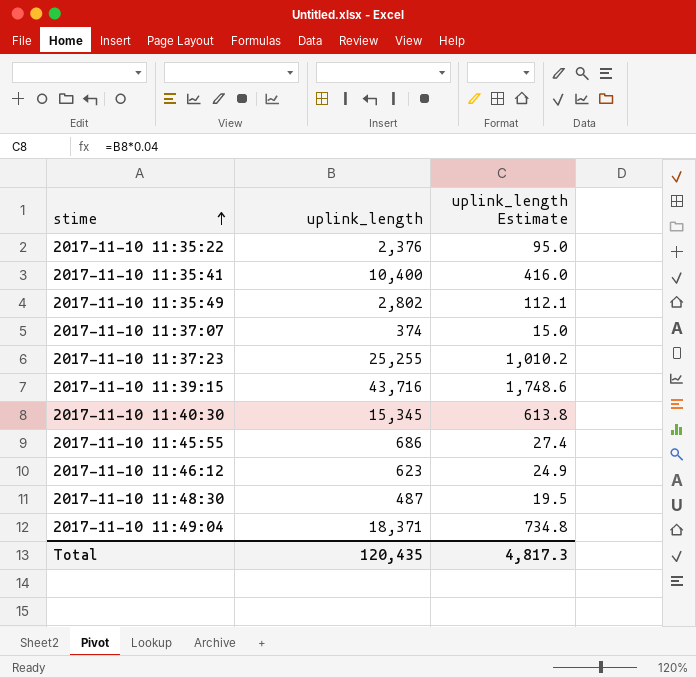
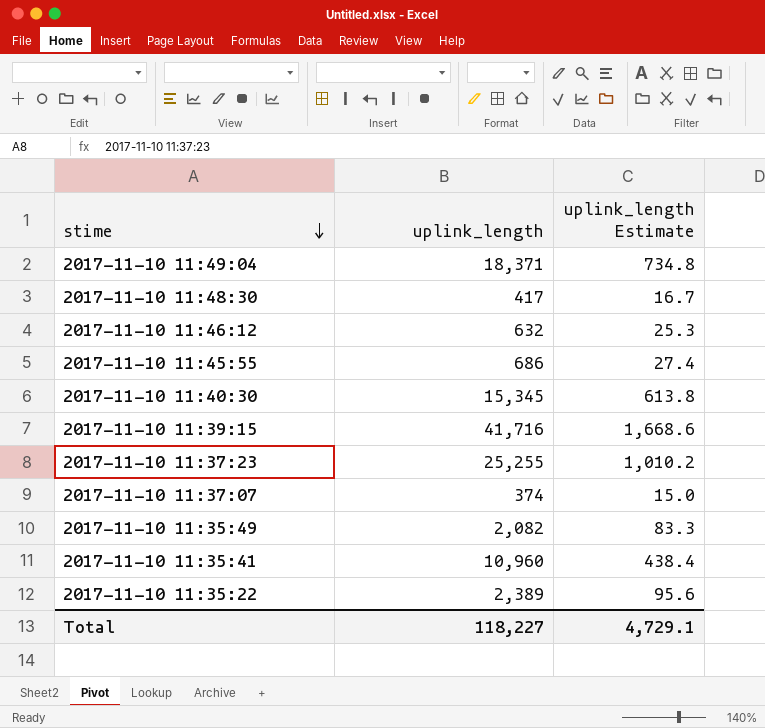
row order: stime ascending -> stime descending
2017-11-10 11:48:30 | uplink_length: 487 -> 417
2017-11-10 11:48:30 | uplink_length Estimate: 19.5 -> 16.7
2017-11-10 11:46:12 | uplink_length: 623 -> 632
2017-11-10 11:46:12 | uplink_length Estimate: 24.9 -> 25.3
2017-11-10 11:39:15 | uplink_length: 43,716 -> 41,716
2017-11-10 11:39:15 | uplink_length Estimate: 1,748.6 -> 1,668.6
2017-11-10 11:35:49 | uplink_length: 2,802 -> 2,082
2017-11-10 11:35:49 | uplink_length Estimate: 112.1 -> 83.3
2017-11-10 11:35:41 | uplink_length: 10,400 -> 10,960
2017-11-10 11:35:41 | uplink_length Estimate: 416.0 -> 438.4
2017-11-10 11:35:22 | uplink_length: 2,376 -> 2,389
2017-11-10 11:35:22 | uplink_length Estimate: 95.0 -> 95.6
Total | uplink_length: 120,435 -> 118,227
Total | uplink_length Estimate: 4,817.3 -> 4,729.1

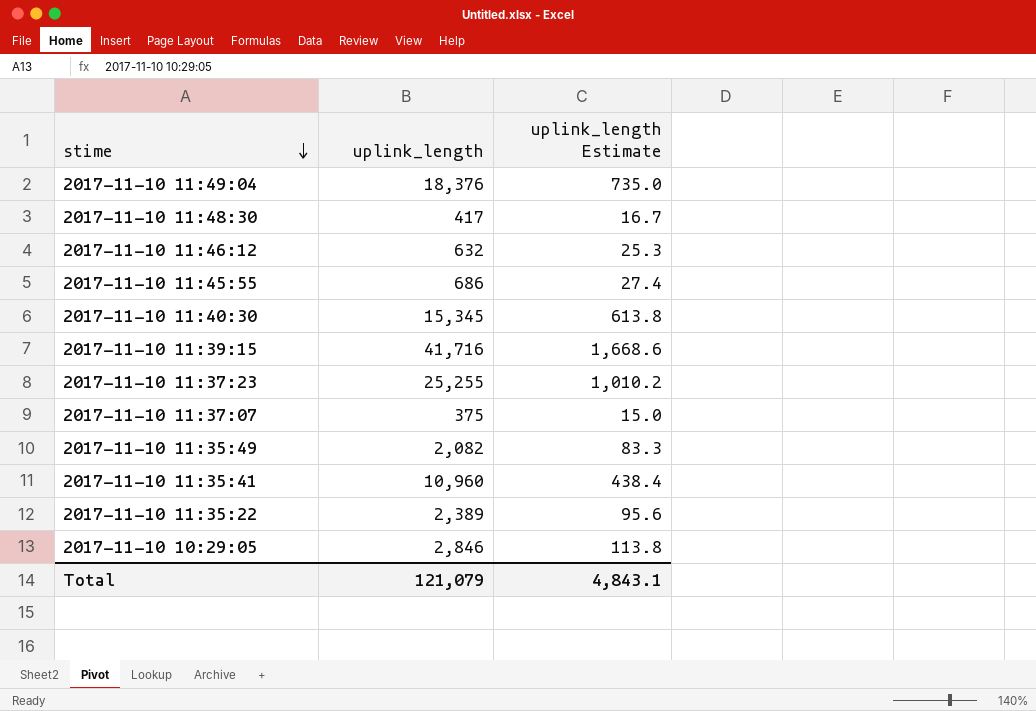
2017-11-10 11:49:04 | uplink_length: 18,371 -> 18,376
2017-11-10 11:49:04 | uplink_length Estimate: 734.8 -> 735.0
2017-11-10 11:37:07 | uplink_length: 374 -> 375
row 2017-11-10 10:29:05: none -> 2,846 | 113.8
Total | uplink_length: 118,227 -> 121,079
Total | uplink_length Estimate: 4,729.1 -> 4,843.1

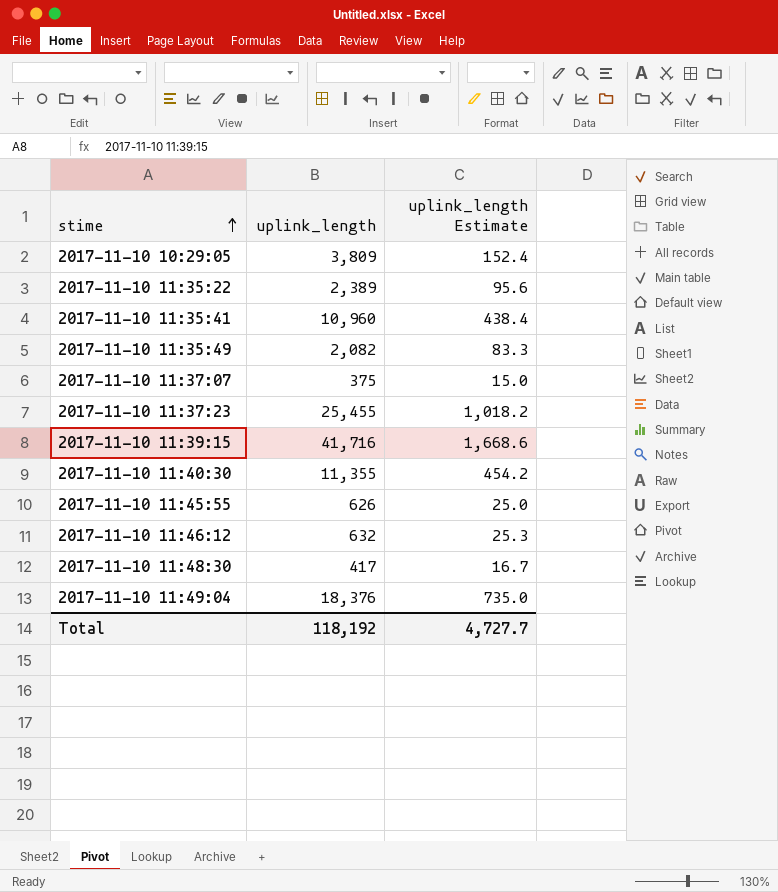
row order: stime descending -> stime ascending
2017-11-10 10:29:05 | uplink_length: 2,846 -> 3,809
2017-11-10 10:29:05 | uplink_length Estimate: 113.8 -> 152.4
2017-11-10 11:37:23 | uplink_length: 25,255 -> 25,455
2017-11-10 11:37:23 | uplink_length Estimate: 1,010.2 -> 1,018.2
2017-11-10 11:40:30 | uplink_length: 15,345 -> 11,355
2017-11-10 11:40:30 | uplink_length Estimate: 613.8 -> 454.2
2017-11-10 11:45:55 | uplink_length: 686 -> 626
2017-11-10 11:45:55 | uplink_length Estimate: 27.4 -> 25.0
Total | uplink_length: 121,079 -> 118,192
Total | uplink_length Estimate: 4,843.1 -> 4,727.7

